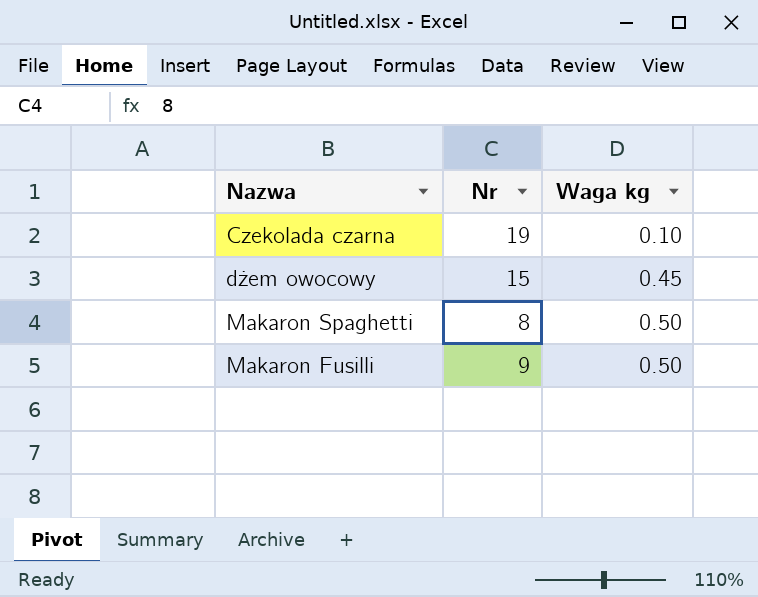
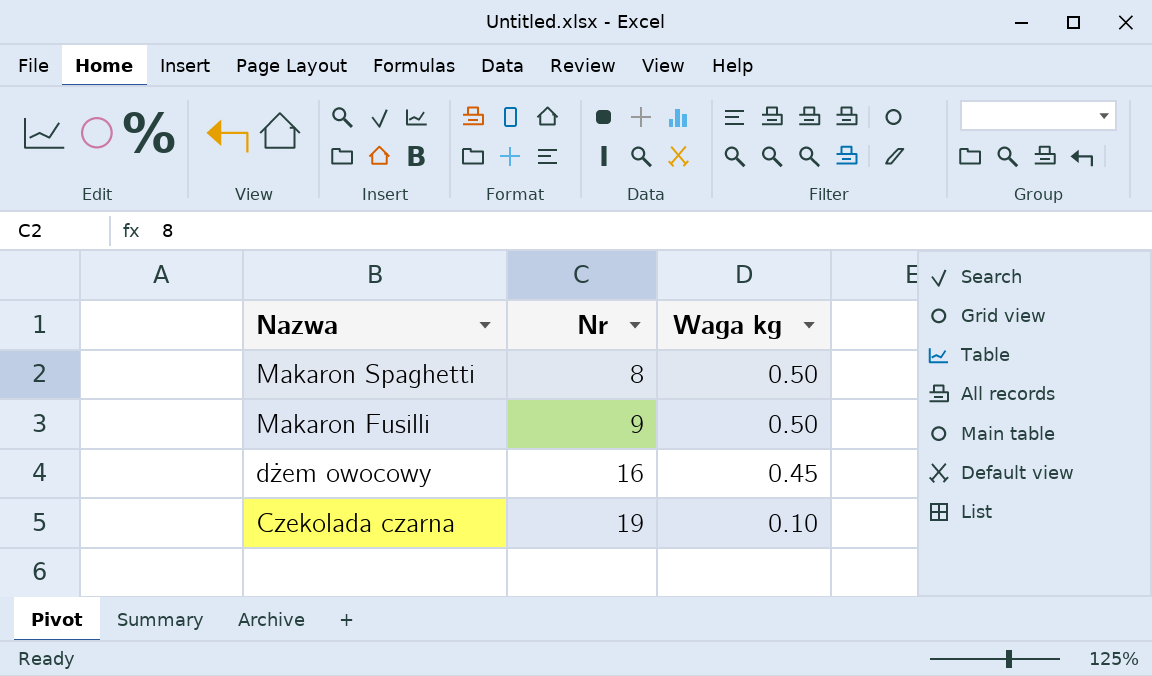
row order: Waga kg ascending -> Nazwa descending
dżem owocowy | Nr: 15 -> 16

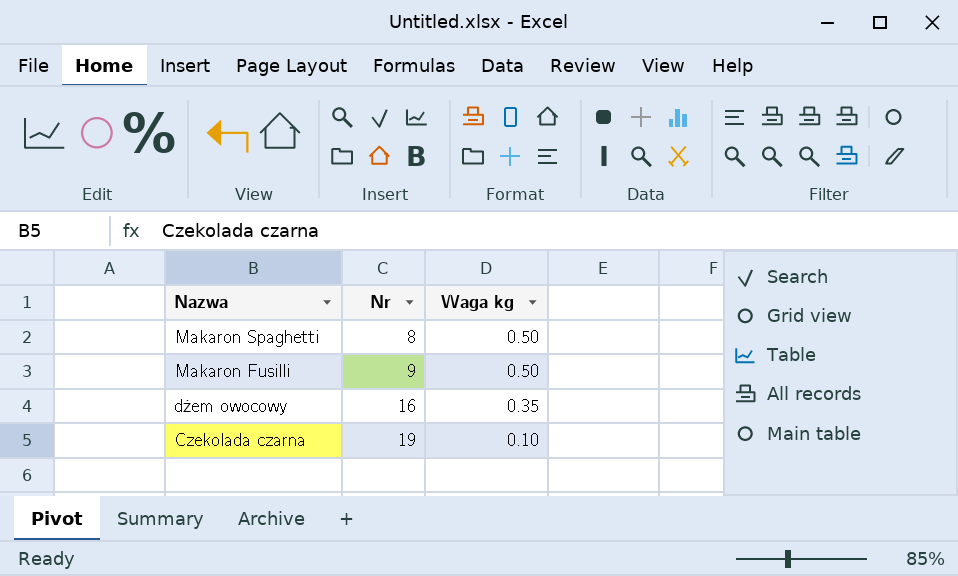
dżem owocowy | Waga kg: 0.45 -> 0.35

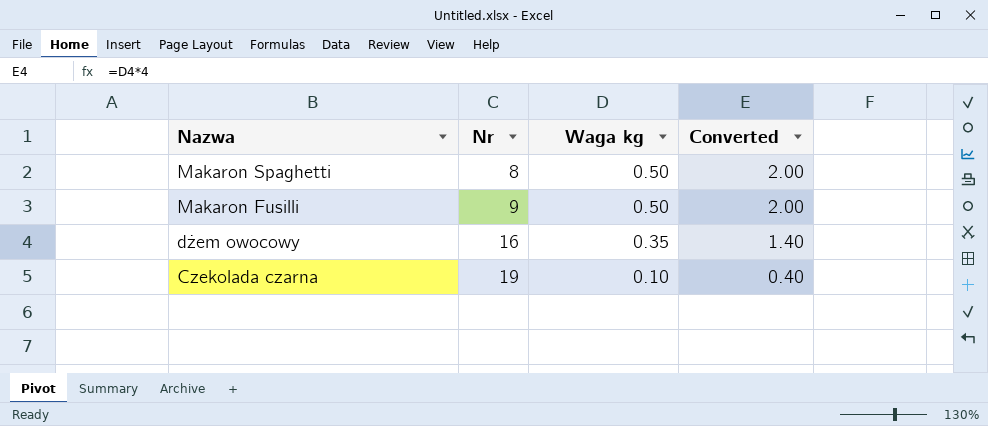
column Converted | formula: none -> [Waga kg] * 4

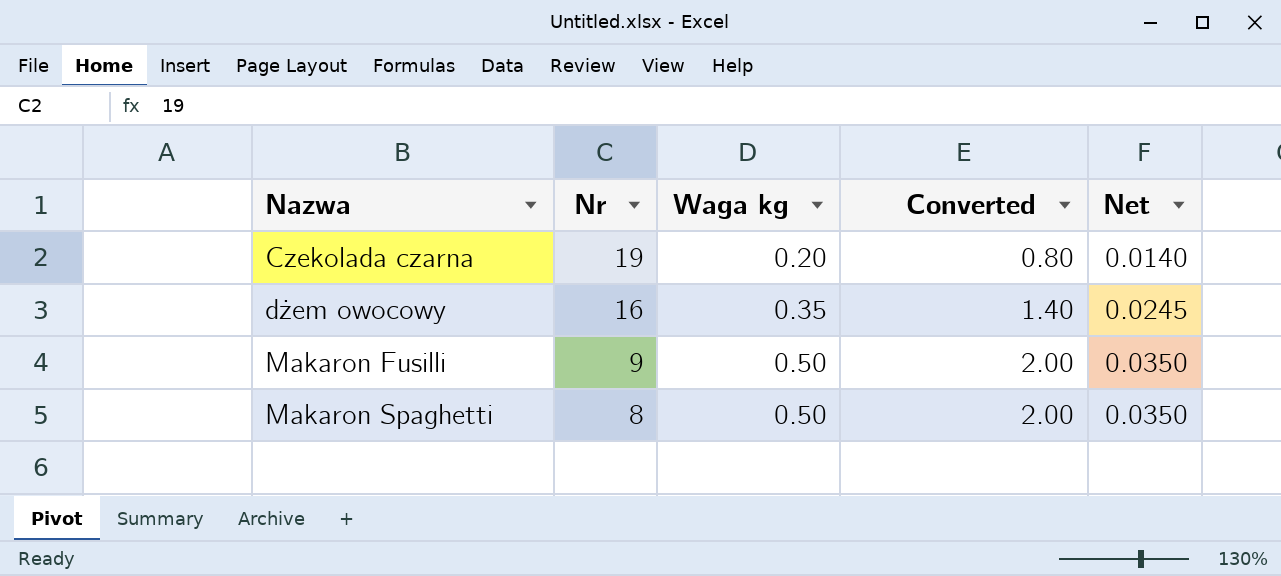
row order: Nazwa descending -> Nazwa ascending
column Net | formula: none -> [Waga kg] * 0.07
Czekolada czarna | Waga kg: 0.10 -> 0.20
Czekolada czarna | Converted: 0.40 -> 0.80

